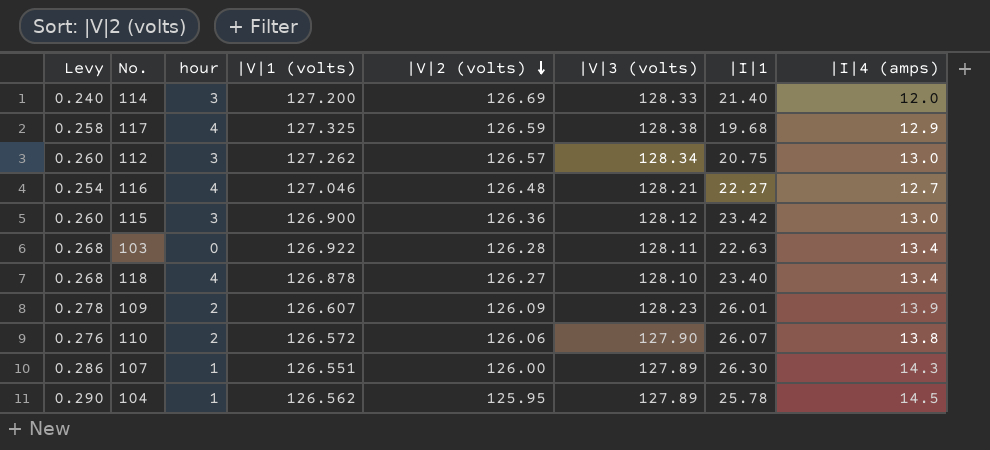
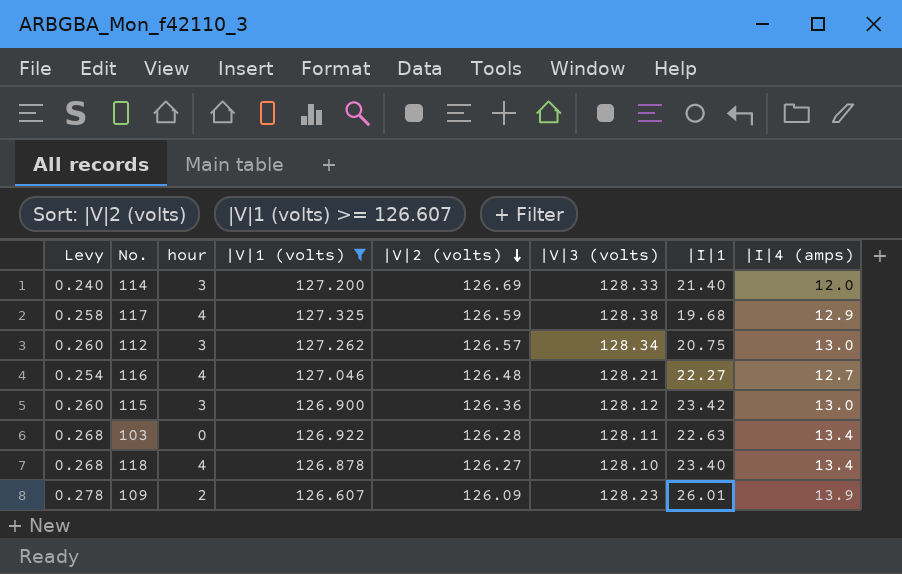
filter: none -> |V|1 (volts) >= 126.607

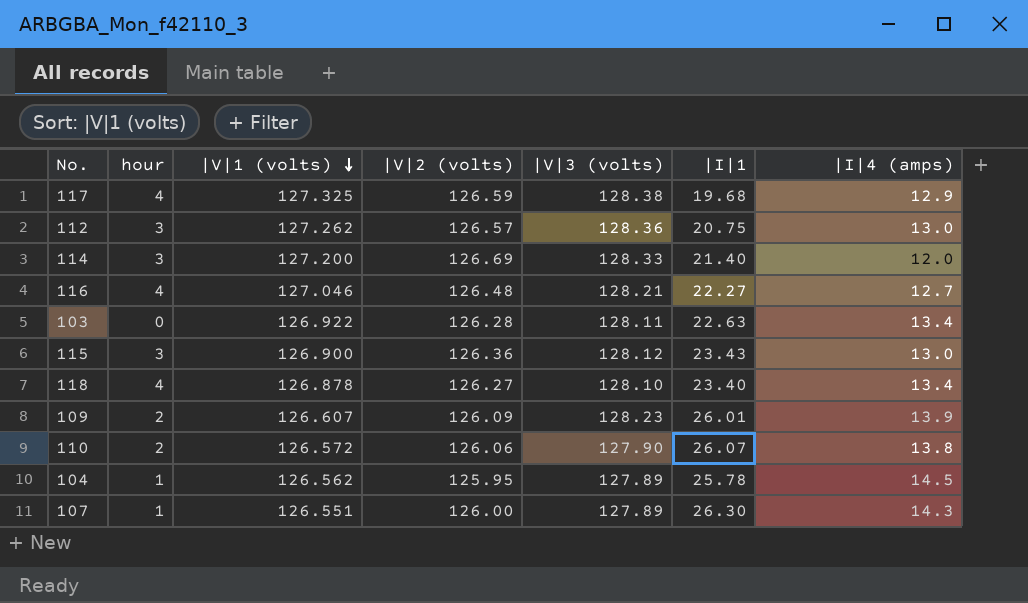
filter: |V|1 (volts) >= 126.607 -> none
row order: |V|2 (volts) descending -> |V|1 (volts) descending
column Levy | formula: [|I|4 (amps)] * 0.02 -> none
112 | |V|3 (volts): 128.34 -> 128.36
115 | |I|1: 23.42 -> 23.43

